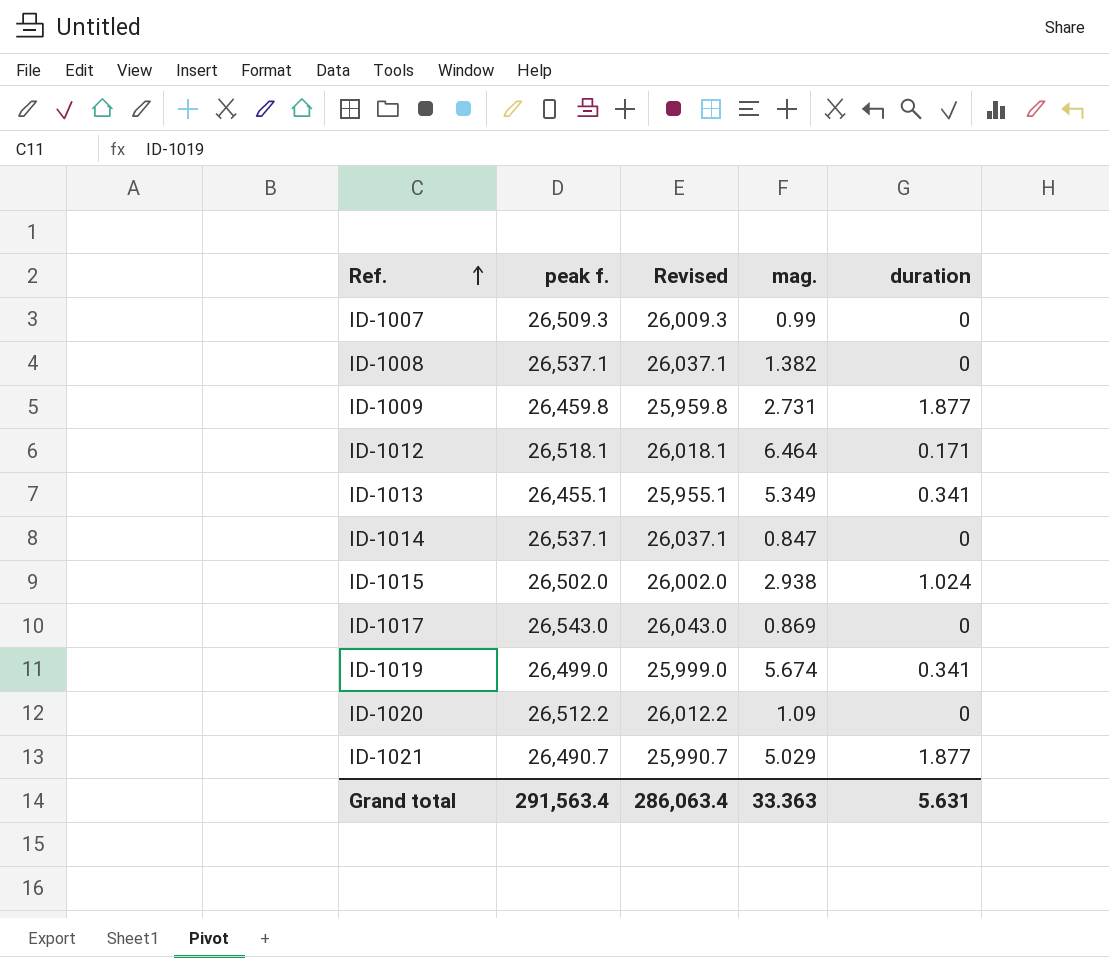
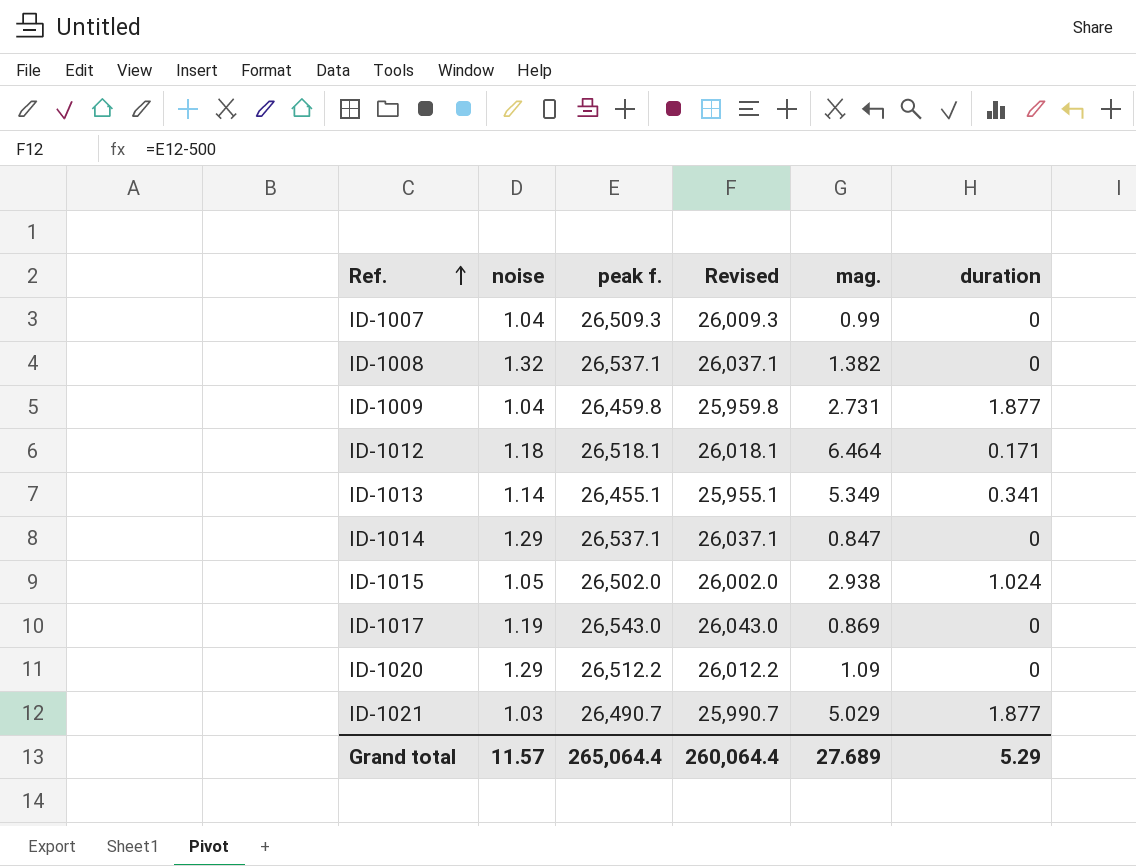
column noise | position: none -> 2
row ID-1019: 26,499.0 | 25,999.0 | 5.674 | 0.341 -> none
Grand total | peak f.: 291,563.4 -> 265,064.4
Grand total | Revised: 286,063.4 -> 260,064.4
Grand total | mag.: 33.363 -> 27.689
Grand total | duration: 5.631 -> 5.29

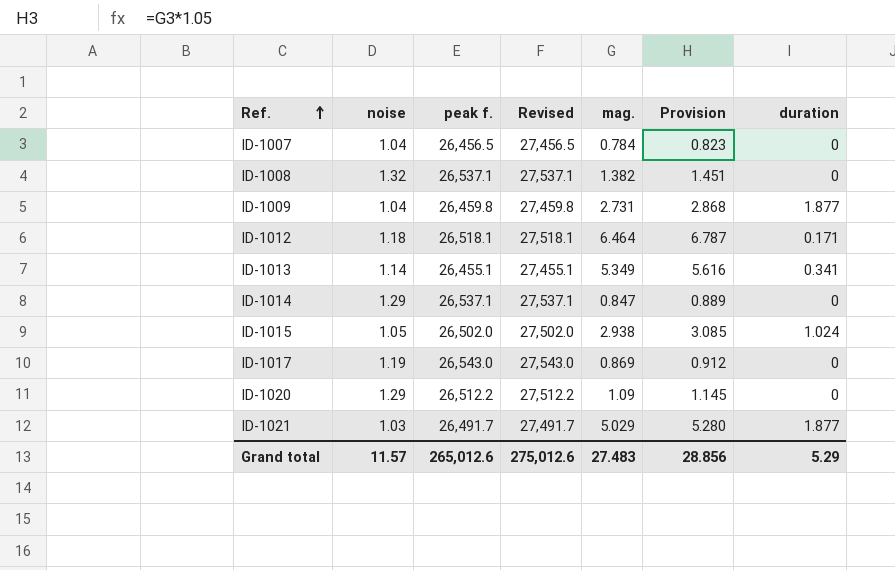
column Revised | formula: [peak f.] - 500 -> [peak f.] + 1000
column Provision | formula: none -> [mag.] * 1.05
ID-1007 | peak f.: 26,509.3 -> 26,456.5
ID-1007 | mag.: 0.99 -> 0.784
ID-1021 | peak f.: 26,490.7 -> 26,491.7
Grand total | peak f.: 265,064.4 -> 265,012.6
Grand total | Revised: 260,064.4 -> 275,012.6
Grand total | mag.: 27.689 -> 27.483

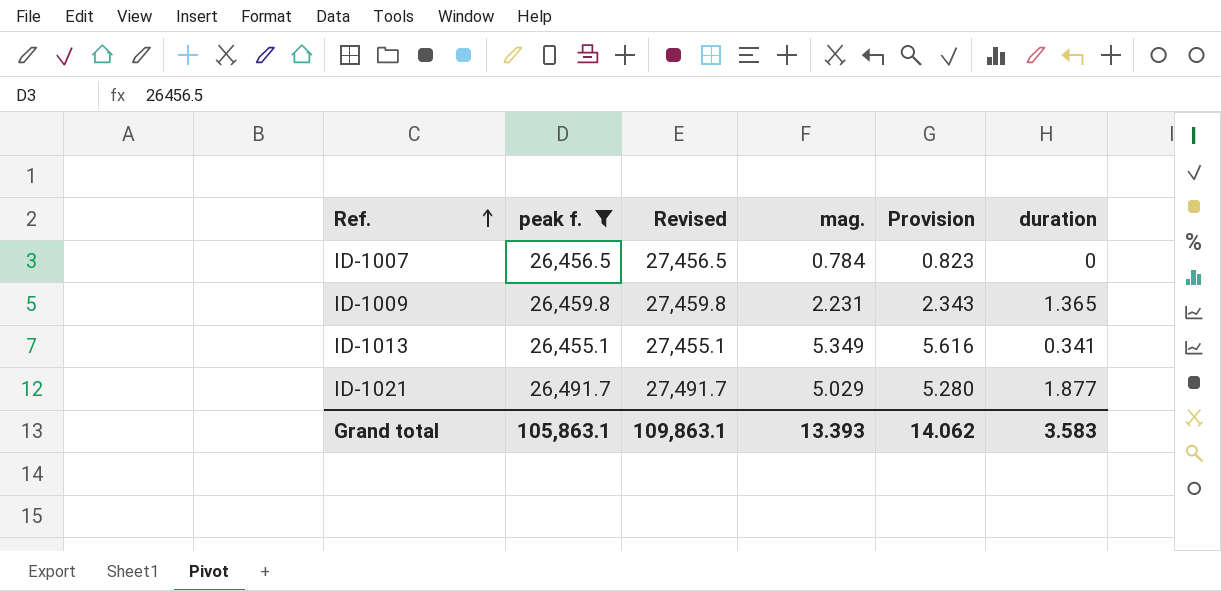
filter: none -> peak f. <= 26,491.7
column noise | position: 2 -> none
ID-1009 | mag.: 2.731 -> 2.231
ID-1009 | Provision: 2.868 -> 2.343
ID-1009 | duration: 1.877 -> 1.365
Grand total | peak f.: 265,012.6 -> 105,863.1
Grand total | Revised: 275,012.6 -> 109,863.1
Grand total | mag.: 27.483 -> 13.393
Grand total | Provision: 28.856 -> 14.062
Grand total | duration: 5.29 -> 3.583

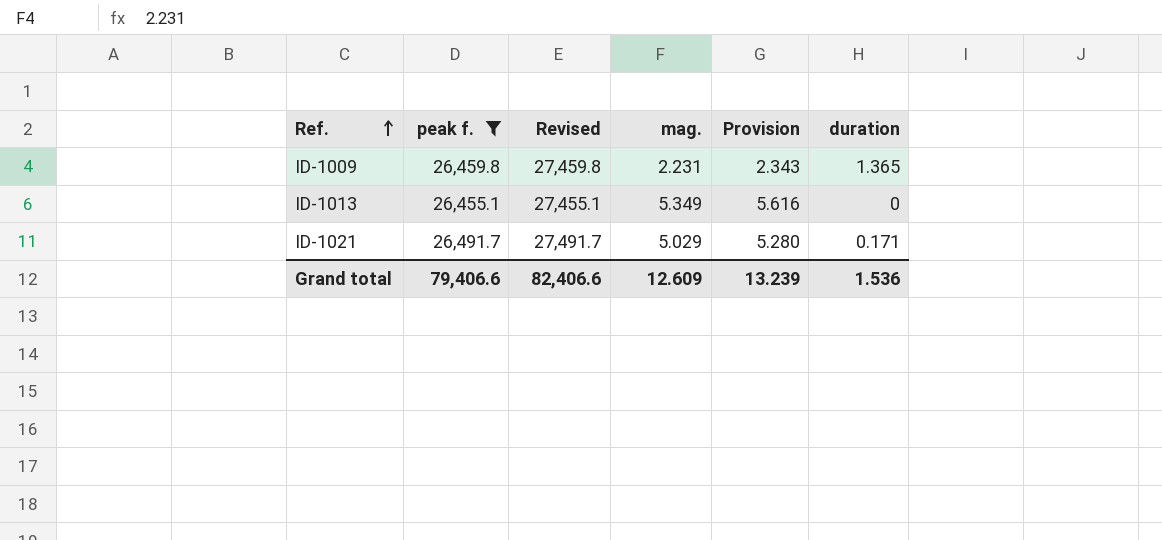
row ID-1007: 26,456.5 | 27,456.5 | 0.784 | 0.823 | 0 -> none
ID-1013 | duration: 0.341 -> 0
ID-1021 | duration: 1.877 -> 0.171
Grand total | peak f.: 105,863.1 -> 79,406.6
Grand total | Revised: 109,863.1 -> 82,406.6
Grand total | mag.: 13.393 -> 12.609
Grand total | Provision: 14.062 -> 13.239
Grand total | duration: 3.583 -> 1.536

